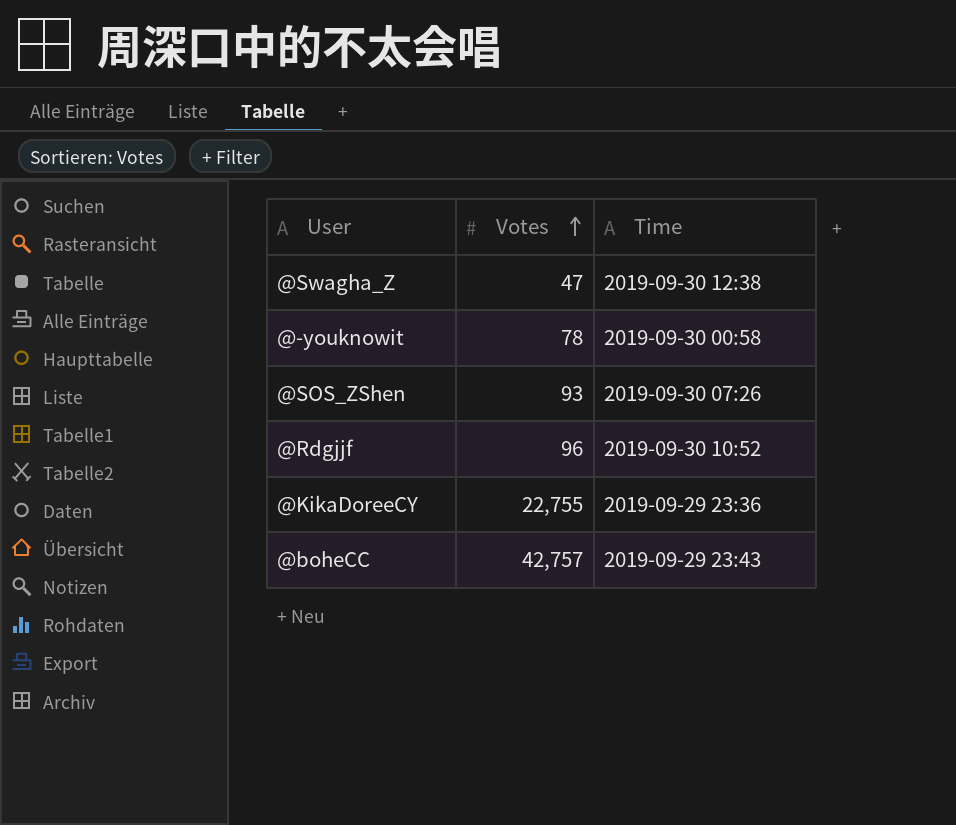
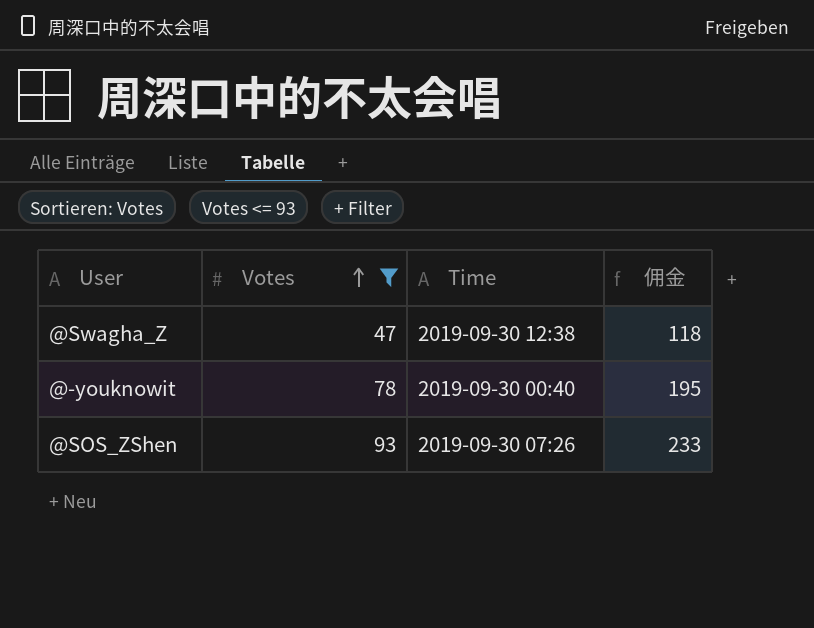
filter: none -> Votes <= 93
column 佣金 | formula: none -> [Votes] * 2.5
@-youknowit | Time: 2019-09-30 00:58 -> 2019-09-30 00:40

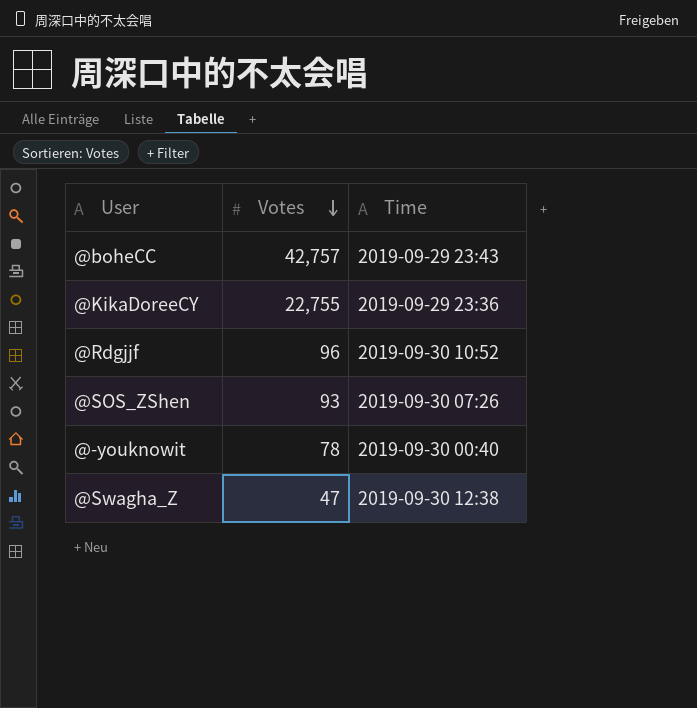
filter: Votes <= 93 -> none
row order: Votes ascending -> Votes descending
column 佣金 | formula: [Votes] * 2.5 -> none

